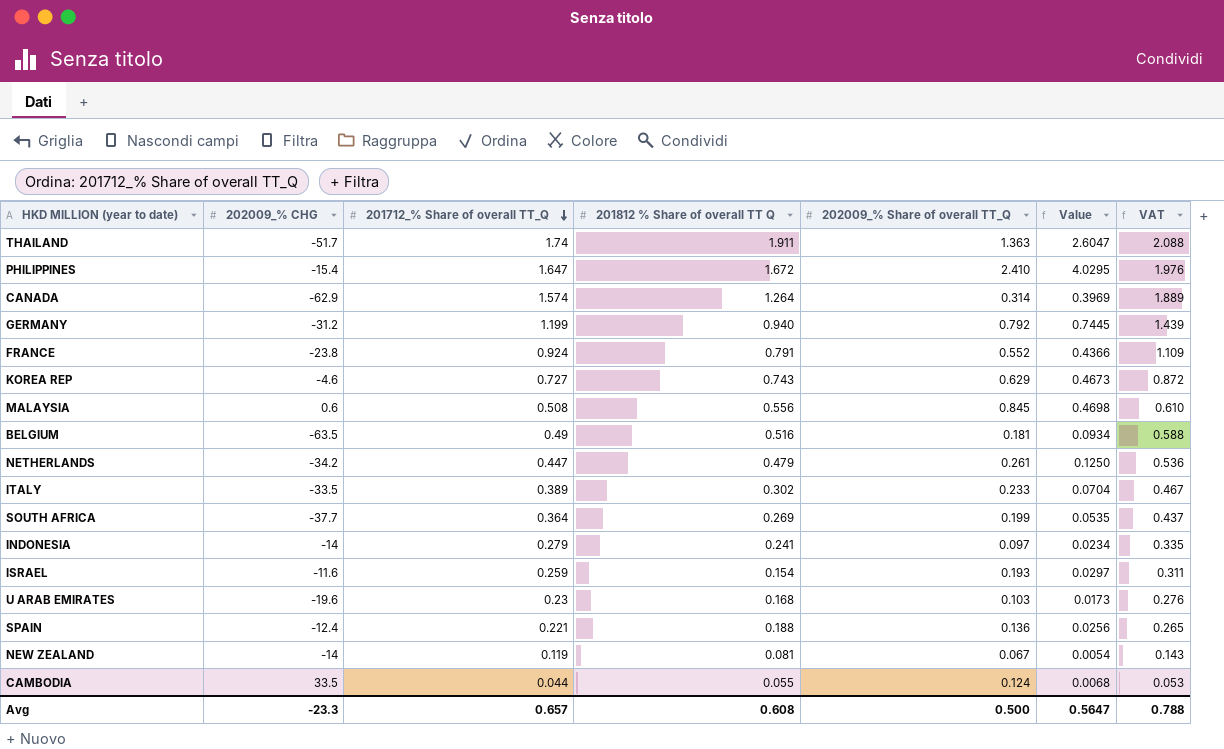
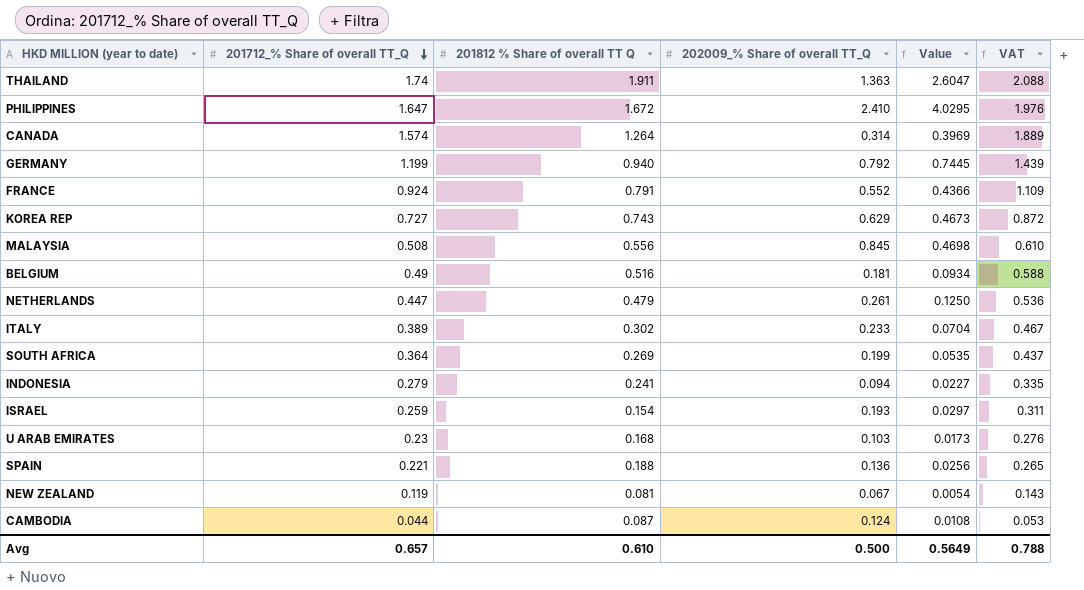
column 202009_% CHG | position: 2 -> none
INDONESIA | 202009_% Share of overall TT_Q: 0.097 -> 0.094
INDONESIA | Value: 0.0234 -> 0.0227
CAMBODIA | 201812 % Share of overall TT Q: 0.055 -> 0.087
CAMBODIA | Value: 0.0068 -> 0.0108
Avg | 201812 % Share of overall TT Q: 0.608 -> 0.610
Avg | Value: 0.5647 -> 0.5649

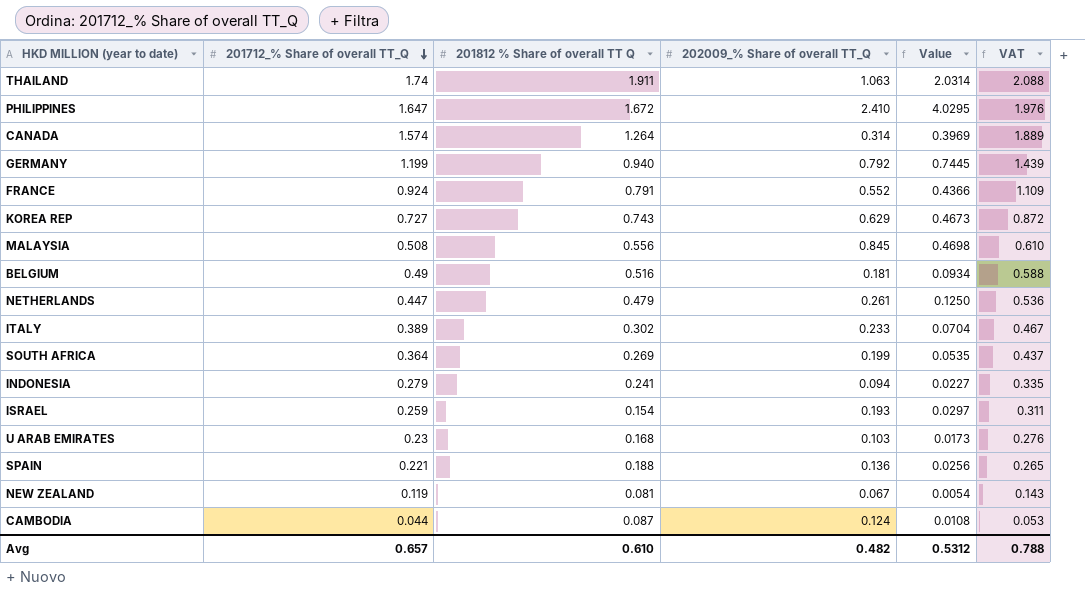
THAILAND | 202009_% Share of overall TT_Q: 1.363 -> 1.063
THAILAND | Value: 2.6047 -> 2.0314
Avg | 202009_% Share of overall TT_Q: 0.500 -> 0.482
Avg | Value: 0.5649 -> 0.5312

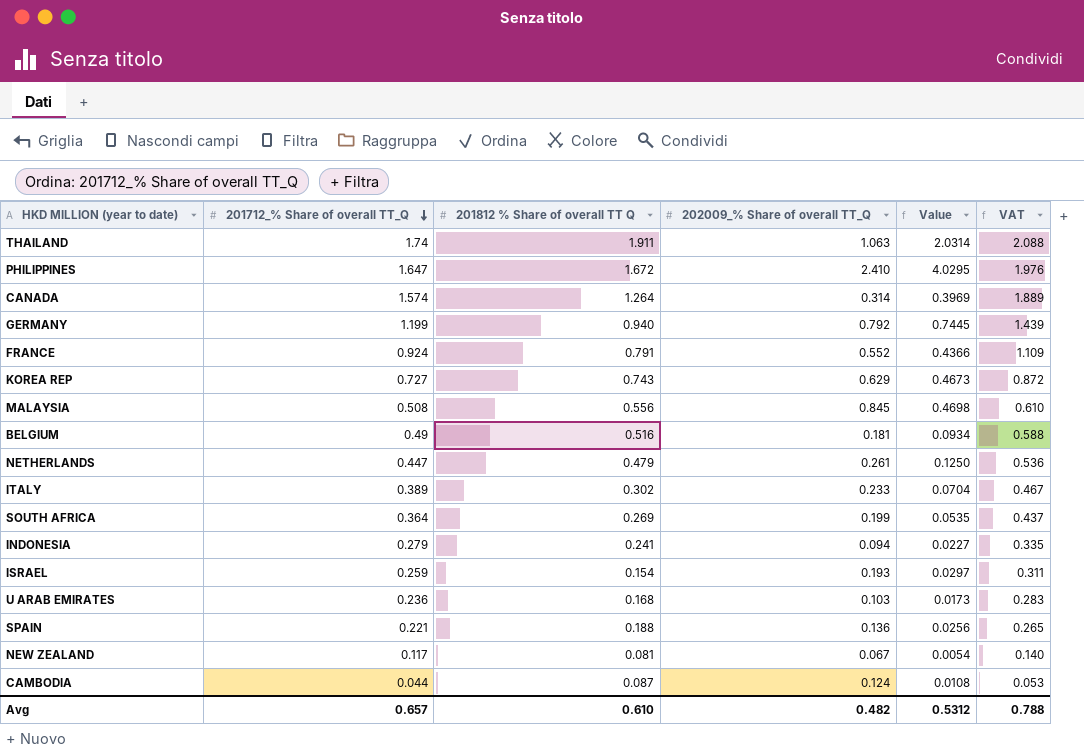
U ARAB EMIRATES | 201712_% Share of overall TT_Q: 0.23 -> 0.236
U ARAB EMIRATES | VAT: 0.276 -> 0.283
NEW ZEALAND | 201712_% Share of overall TT_Q: 0.119 -> 0.117
NEW ZEALAND | VAT: 0.143 -> 0.140

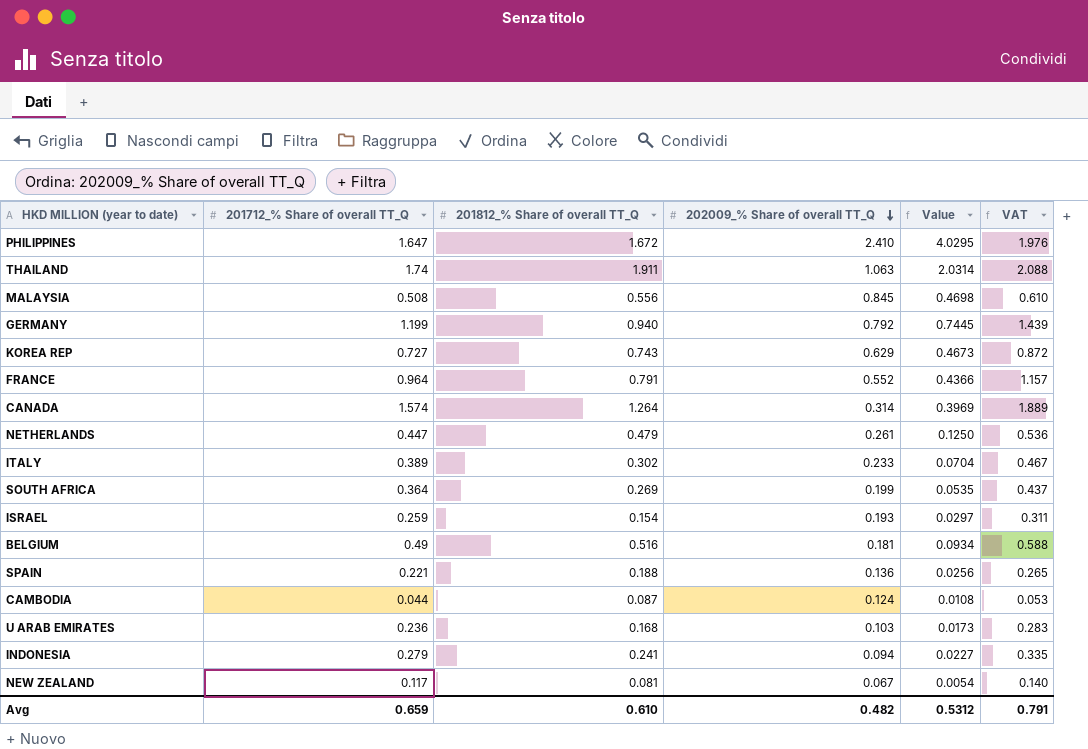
row order: 201712_% Share of overall TT_Q descending -> 202009_% Share of overall TT_Q descending
column name: 201812 % Share of overall TT Q -> 201812_% Share of overall TT_Q
FRANCE | 201712_% Share of overall TT_Q: 0.924 -> 0.964
FRANCE | VAT: 1.109 -> 1.157
Avg | 201712_% Share of overall TT_Q: 0.657 -> 0.659
Avg | VAT: 0.788 -> 0.791

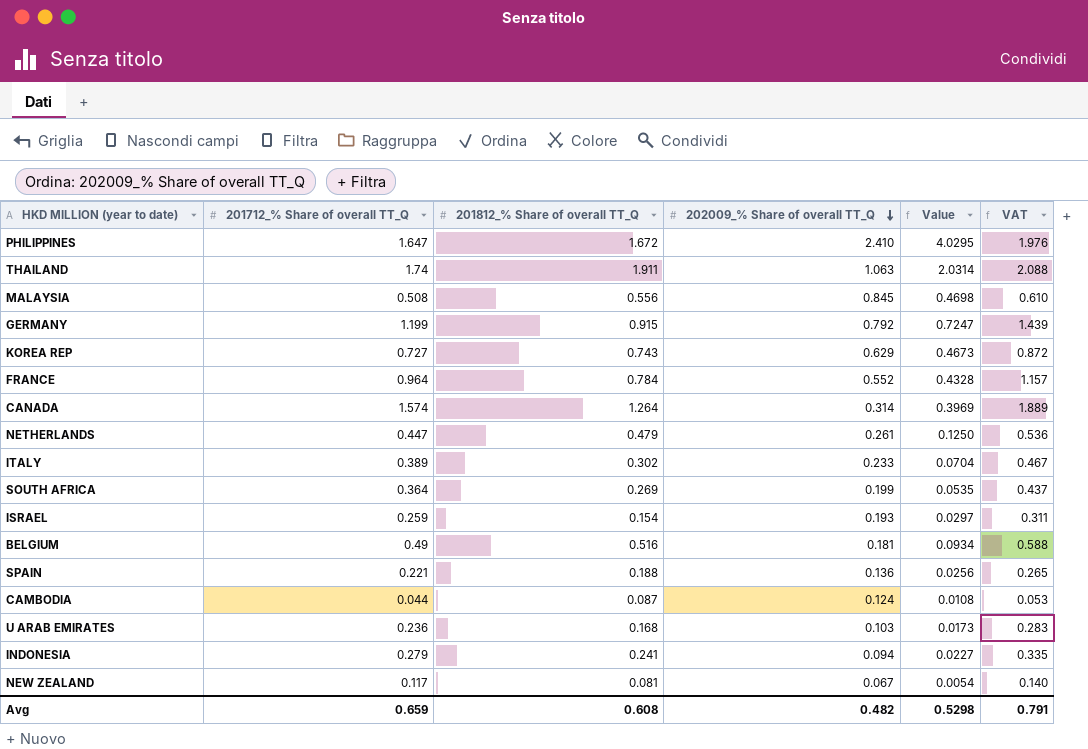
GERMANY | 201812_% Share of overall TT_Q: 0.940 -> 0.915
GERMANY | Value: 0.7445 -> 0.7247
FRANCE | 201812_% Share of overall TT_Q: 0.791 -> 0.784
FRANCE | Value: 0.4366 -> 0.4328
Avg | 201812_% Share of overall TT_Q: 0.610 -> 0.608
Avg | Value: 0.5312 -> 0.5298

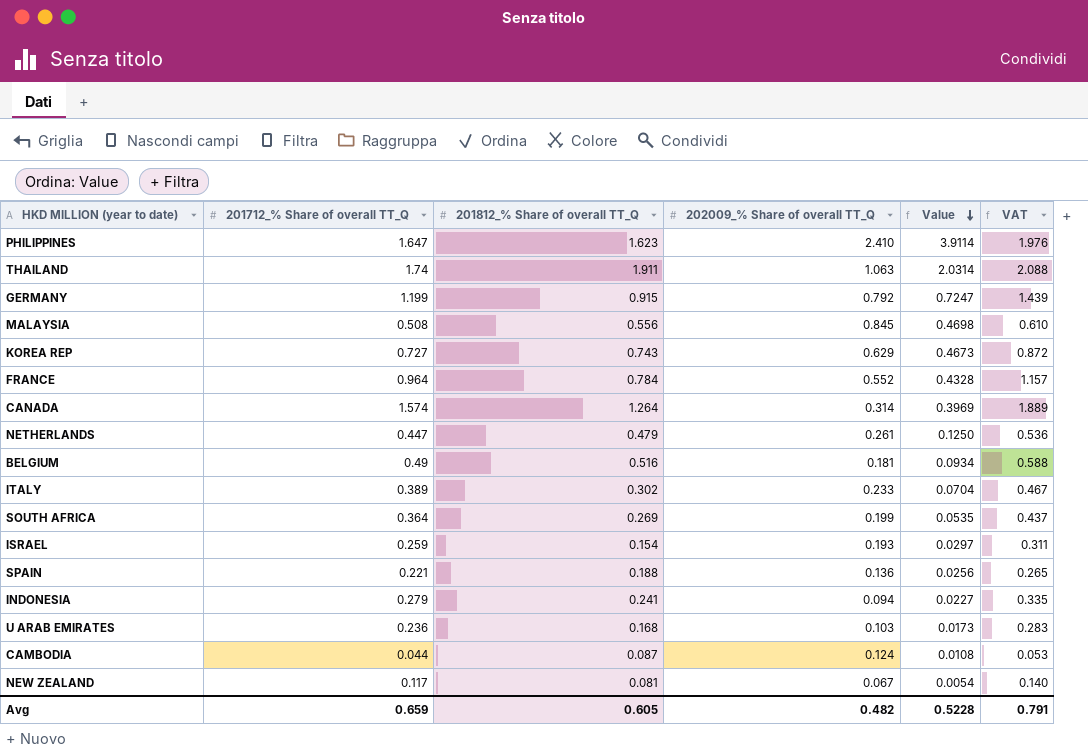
row order: 202009_% Share of overall TT_Q descending -> Value descending
PHILIPPINES | 201812_% Share of overall TT_Q: 1.672 -> 1.623
PHILIPPINES | Value: 4.0295 -> 3.9114
Avg | 201812_% Share of overall TT_Q: 0.608 -> 0.605
Avg | Value: 0.5298 -> 0.5228

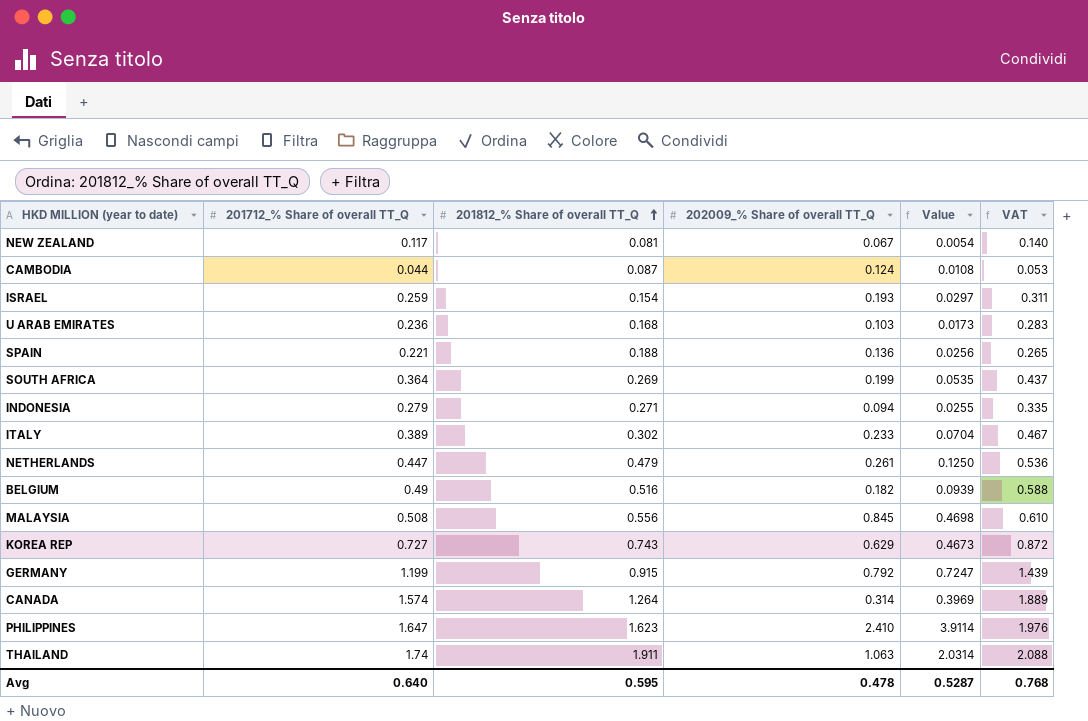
row order: Value descending -> 201812_% Share of overall TT_Q ascending
row FRANCE: 0.964 | 0.784 | 0.552 | 0.4328 | 1.157 -> none
INDONESIA | 201812_% Share of overall TT_Q: 0.241 -> 0.271
INDONESIA | Value: 0.0227 -> 0.0255
BELGIUM | 202009_% Share of overall TT_Q: 0.181 -> 0.182
BELGIUM | Value: 0.0934 -> 0.0939
Avg | 201712_% Share of overall TT_Q: 0.659 -> 0.640
Avg | 201812_% Share of overall TT_Q: 0.605 -> 0.595
Avg | 202009_% Share of overall TT_Q: 0.482 -> 0.478
Avg | Value: 0.5228 -> 0.5287
Avg | VAT: 0.791 -> 0.768

